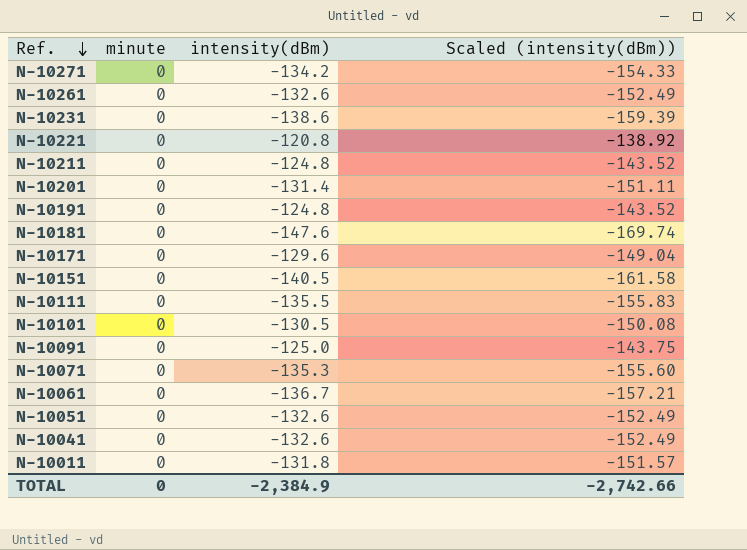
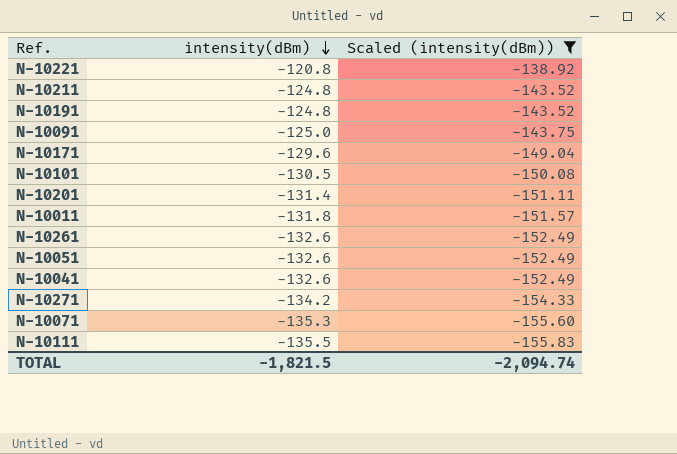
filter: none -> Scaled (intensity(dBm)) >= -155.83
row order: Ref. descending -> intensity(dBm) descending
column minute | position: 2 -> none
TOTAL | intensity(dBm): -2,384.9 -> -1,821.5
TOTAL | Scaled (intensity(dBm)): -2,742.66 -> -2,094.74

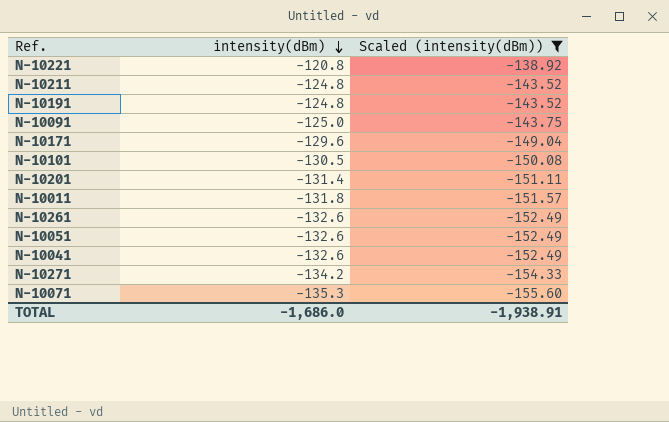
row N-10111: -135.5 | -155.83 -> none
TOTAL | intensity(dBm): -1,821.5 -> -1,686.0
TOTAL | Scaled (intensity(dBm)): -2,094.74 -> -1,938.91

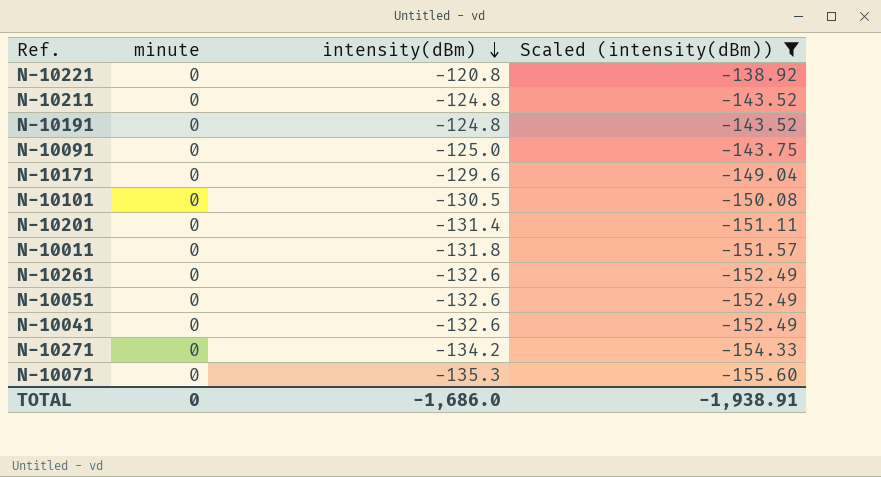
column minute | position: none -> 2

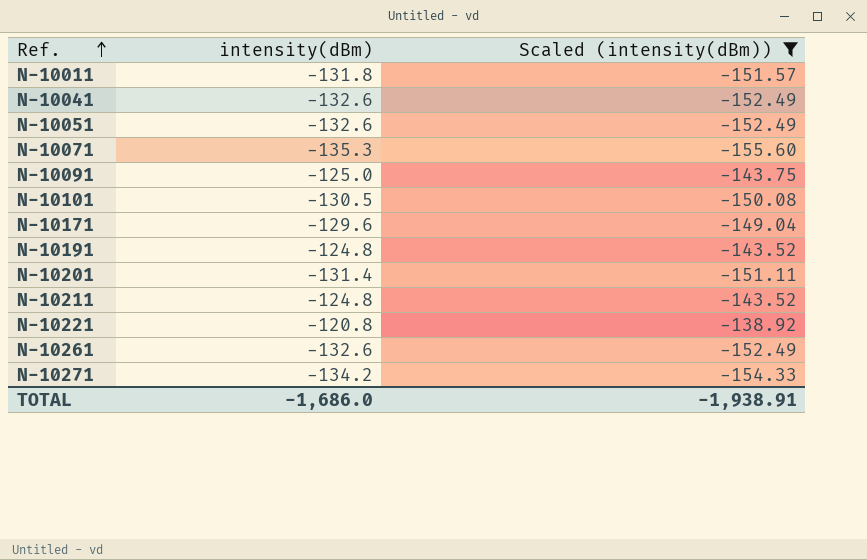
row order: intensity(dBm) descending -> Ref. ascending
column minute | position: 2 -> none

